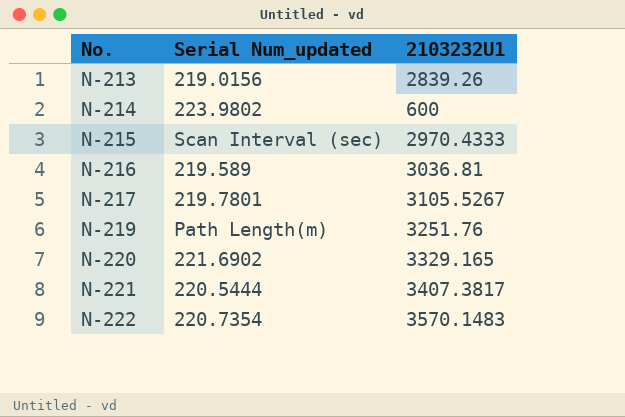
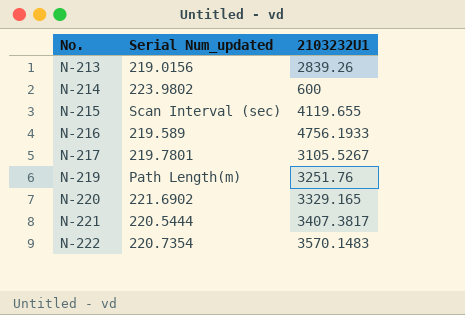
N-215 | 2103232U1: 2970.4333 -> 4119.655
N-216 | 2103232U1: 3036.81 -> 4756.1933

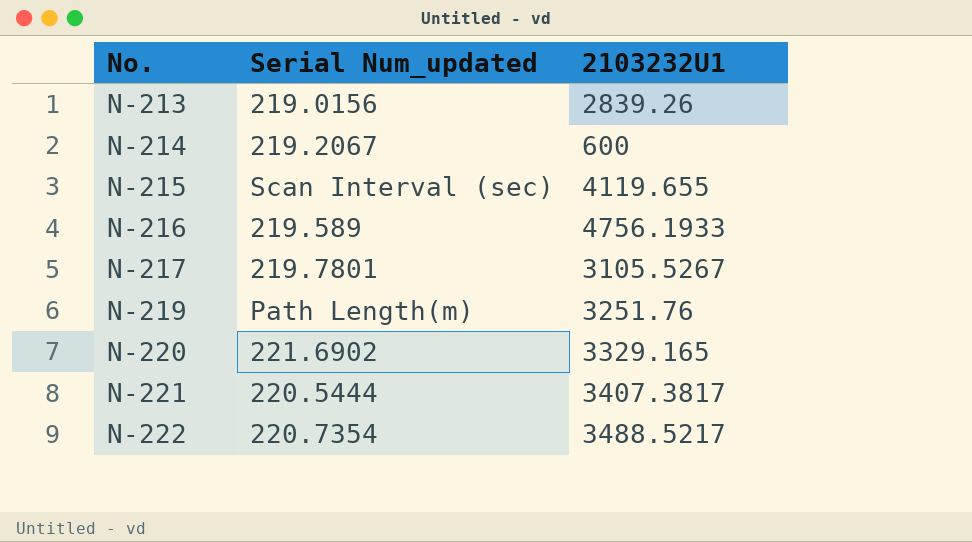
N-214 | Serial Num_updated: 223.9802 -> 219.2067
N-222 | 2103232U1: 3570.1483 -> 3488.5217

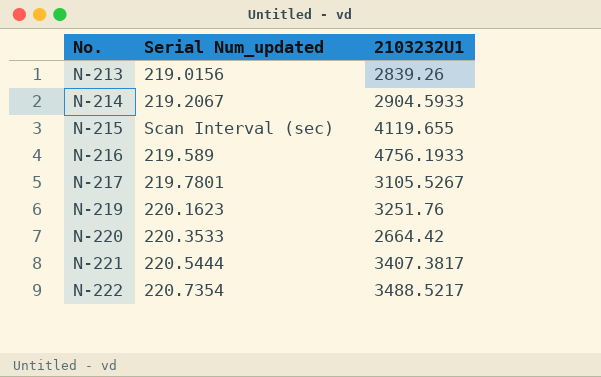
N-214 | 2103232U1: 600 -> 2904.5933
N-219 | Serial Num_updated: Path Length(m) -> 220.1623
N-220 | Serial Num_updated: 221.6902 -> 220.3533
N-220 | 2103232U1: 3329.165 -> 2664.42

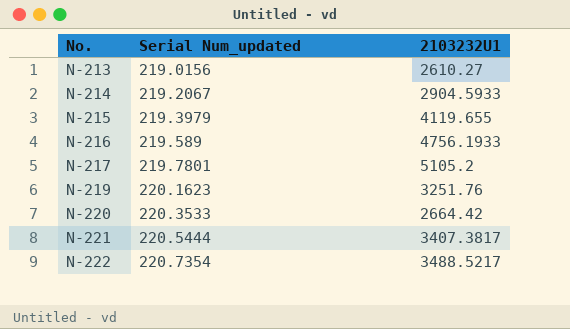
N-213 | 2103232U1: 2839.26 -> 2610.27
N-215 | Serial Num_updated: Scan Interval (sec) -> 219.3979
N-217 | 2103232U1: 3105.5267 -> 5105.2

